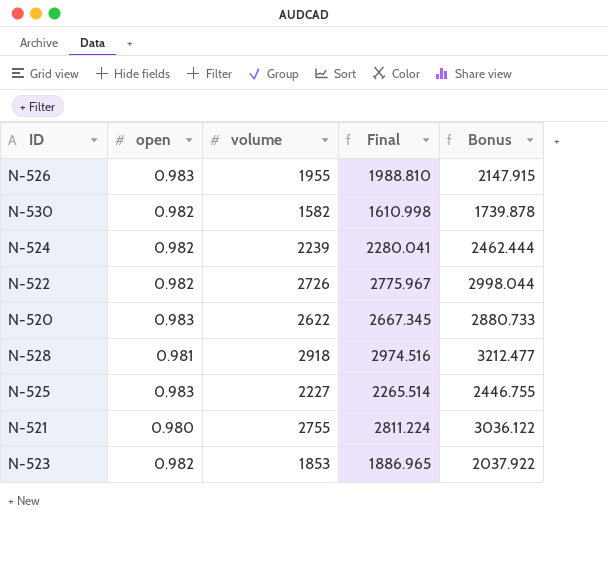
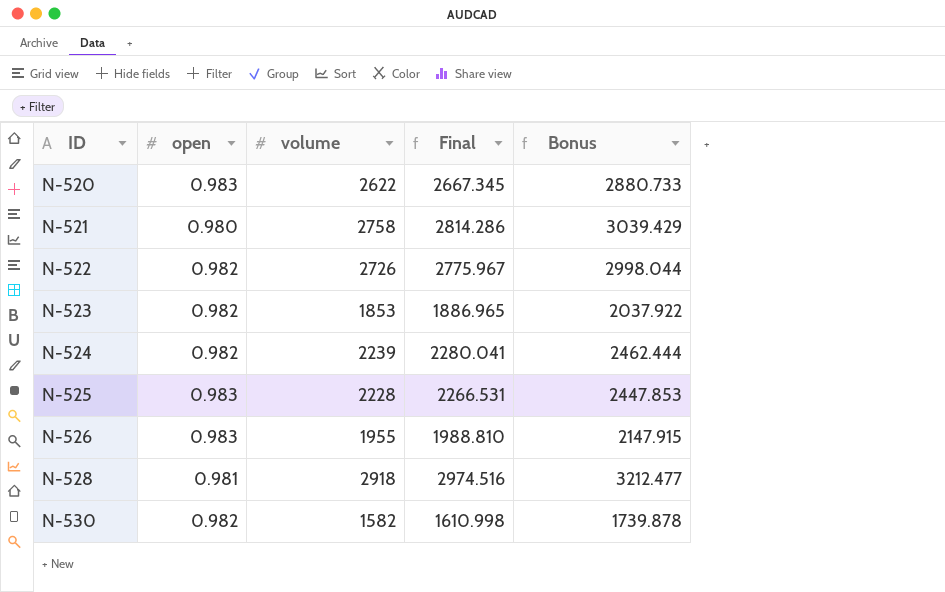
row order: none -> ID ascending
N-521 | volume: 2755 -> 2758
N-521 | Final: 2811.224 -> 2814.286
N-521 | Bonus: 3036.122 -> 3039.429
N-525 | volume: 2227 -> 2228
N-525 | Final: 2265.514 -> 2266.531
N-525 | Bonus: 2446.755 -> 2447.853

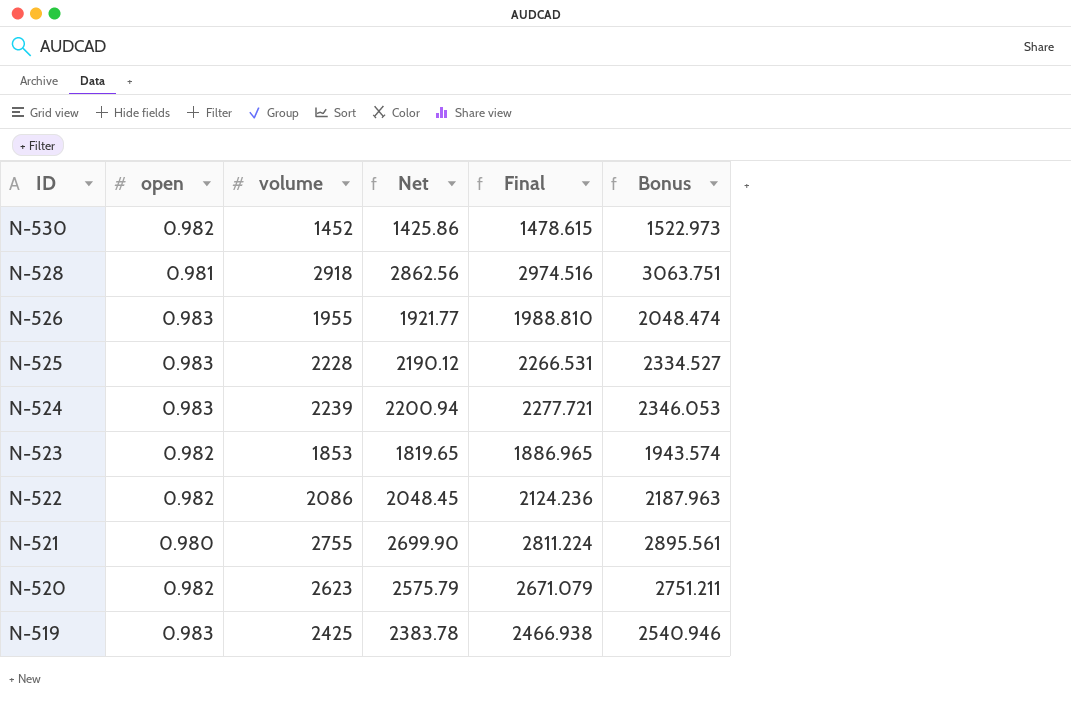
row order: ID ascending -> ID descending
column Net | formula: none -> [open] * [volume]
column Bonus | formula: [Final] * 1.08 -> [Final] * 1.03
N-530 | volume: 1582 -> 1452
N-530 | Final: 1610.998 -> 1478.615
N-524 | open: 0.982 -> 0.983
N-524 | Final: 2280.041 -> 2277.721
N-522 | volume: 2726 -> 2086
N-522 | Final: 2775.967 -> 2124.236
N-521 | volume: 2758 -> 2755
N-521 | Final: 2814.286 -> 2811.224
N-520 | open: 0.983 -> 0.982
N-520 | volume: 2622 -> 2623
N-520 | Final: 2667.345 -> 2671.079
row N-519: none -> 0.983 | 2425 | 2383.78 | 2466.938 | 2540.946

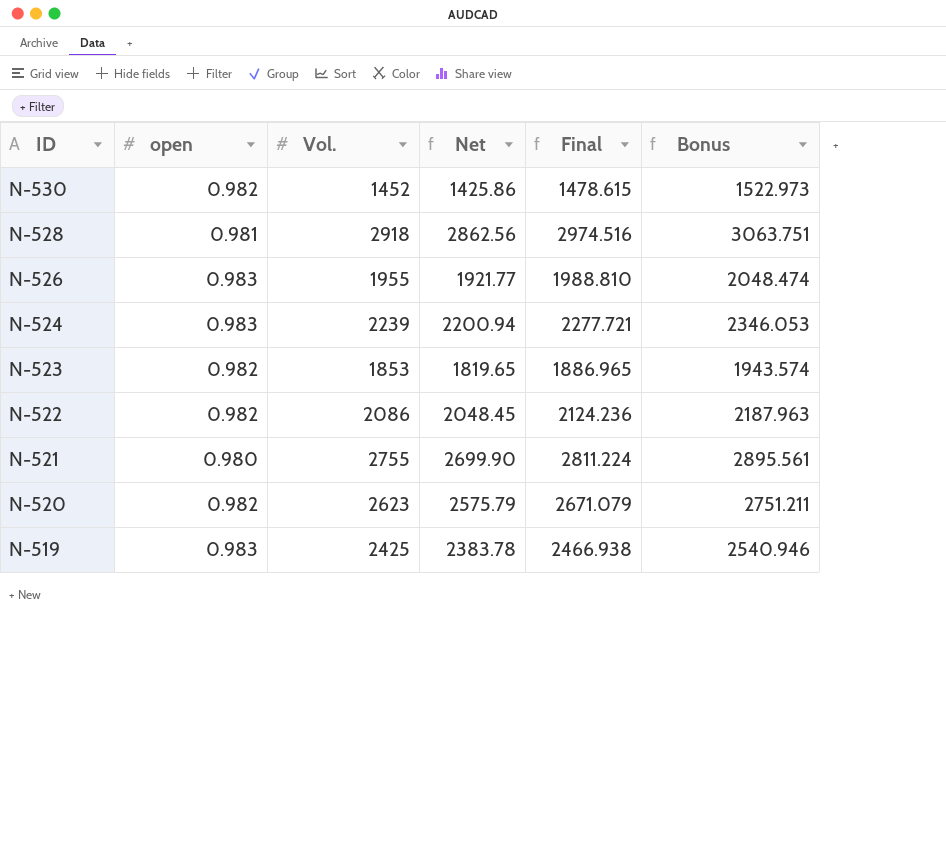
column name: volume -> Vol.
row N-525: 0.983 | 2228 | 2190.12 | 2266.531 | 2334.527 -> none

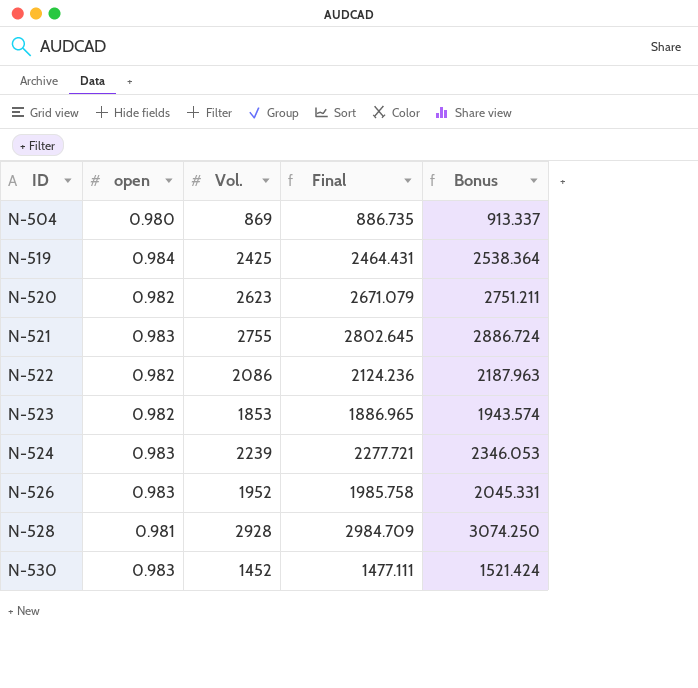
row order: ID descending -> ID ascending
column Net | formula: [open] * [Vol.] -> none
row N-504: none -> 0.980 | 869 | 886.735 | 913.337
N-519 | open: 0.983 -> 0.984
N-519 | Final: 2466.938 -> 2464.431
N-519 | Bonus: 2540.946 -> 2538.364
N-521 | open: 0.980 -> 0.983
N-521 | Final: 2811.224 -> 2802.645
N-521 | Bonus: 2895.561 -> 2886.724
N-526 | Vol.: 1955 -> 1952
N-526 | Final: 1988.810 -> 1985.758
N-526 | Bonus: 2048.474 -> 2045.331
N-528 | Vol.: 2918 -> 2928
N-528 | Final: 2974.516 -> 2984.709
N-528 | Bonus: 3063.751 -> 3074.250
N-530 | open: 0.982 -> 0.983
N-530 | Final: 1478.615 -> 1477.111
N-530 | Bonus: 1522.973 -> 1521.424

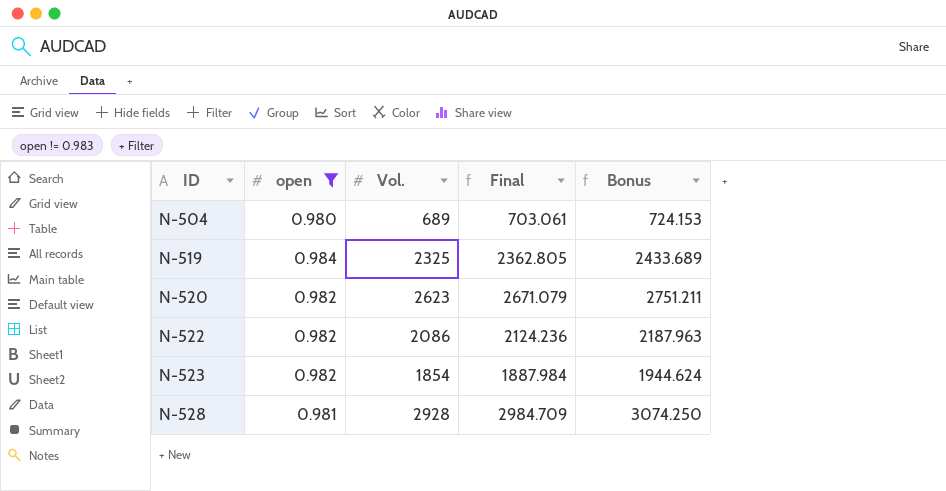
filter: none -> open != 0.983
N-504 | Vol.: 869 -> 689
N-504 | Final: 886.735 -> 703.061
N-504 | Bonus: 913.337 -> 724.153
N-519 | Vol.: 2425 -> 2325
N-519 | Final: 2464.431 -> 2362.805
N-519 | Bonus: 2538.364 -> 2433.689
N-523 | Vol.: 1853 -> 1854
N-523 | Final: 1886.965 -> 1887.984
N-523 | Bonus: 1943.574 -> 1944.624

